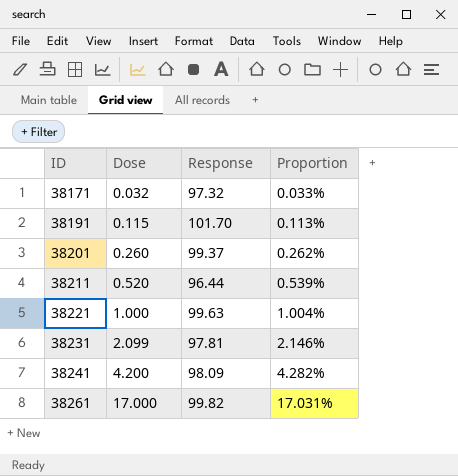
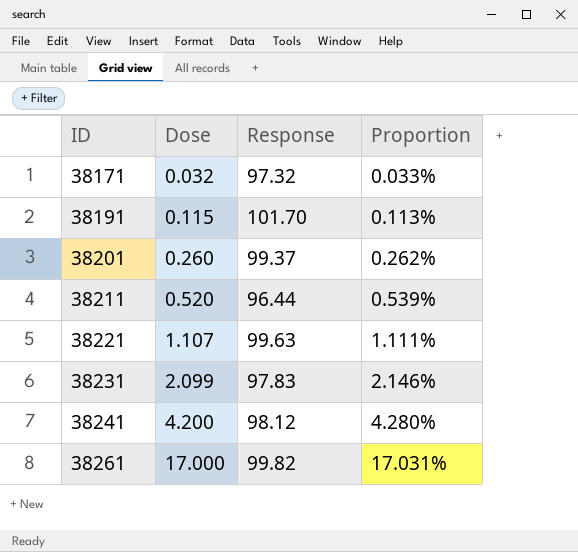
38221 | Dose: 1.000 -> 1.107
38221 | Proportion: 1.004% -> 1.111%
38231 | Response: 97.81 -> 97.83
38241 | Response: 98.09 -> 98.12
38241 | Proportion: 4.282% -> 4.280%

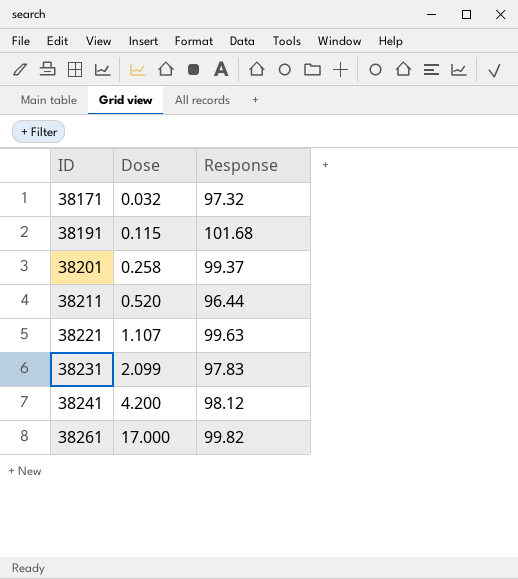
column Proportion | formula: [Dose] / [Response] -> none
38191 | Response: 101.70 -> 101.68
38201 | Dose: 0.260 -> 0.258

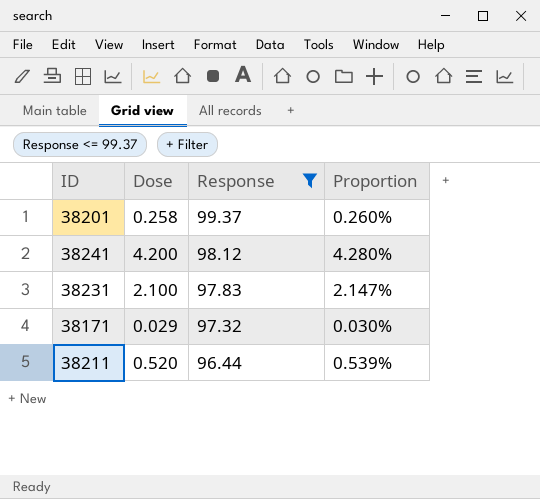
filter: none -> Response <= 99.37
row order: ID ascending -> Response descending
column Proportion | formula: none -> [Dose] / [Response]
38231 | Dose: 2.099 -> 2.100
38171 | Dose: 0.032 -> 0.029

